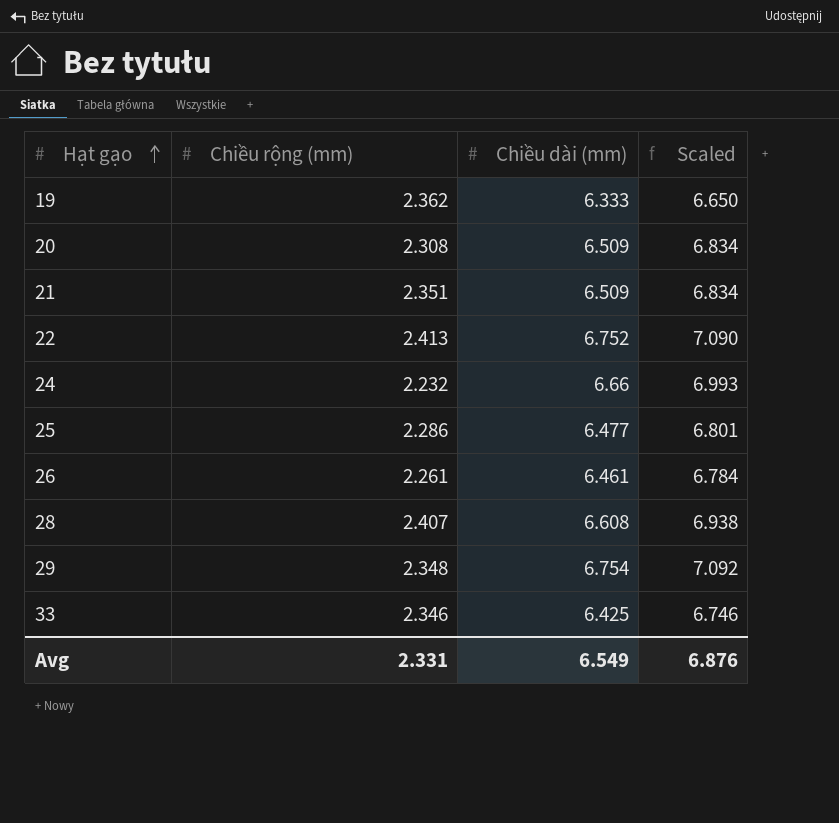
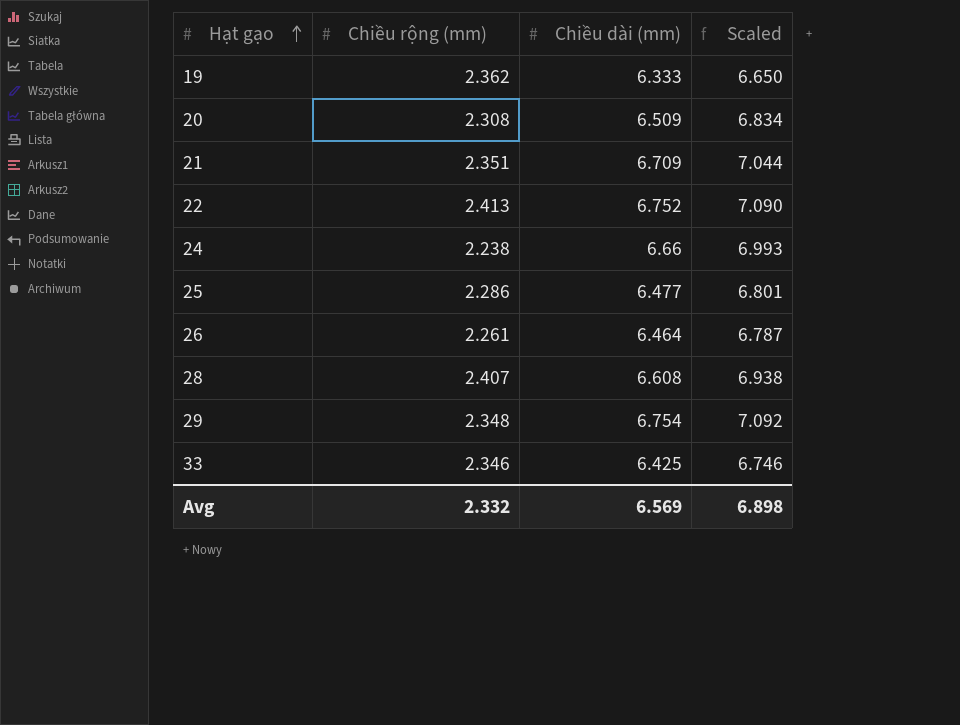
21 | Chiều dài (mm): 6.509 -> 6.709
21 | Scaled: 6.834 -> 7.044
24 | Chiều rộng (mm): 2.232 -> 2.238
26 | Chiều dài (mm): 6.461 -> 6.464
26 | Scaled: 6.784 -> 6.787
Avg | Chiều rộng (mm): 2.331 -> 2.332
Avg | Chiều dài (mm): 6.549 -> 6.569
Avg | Scaled: 6.876 -> 6.898

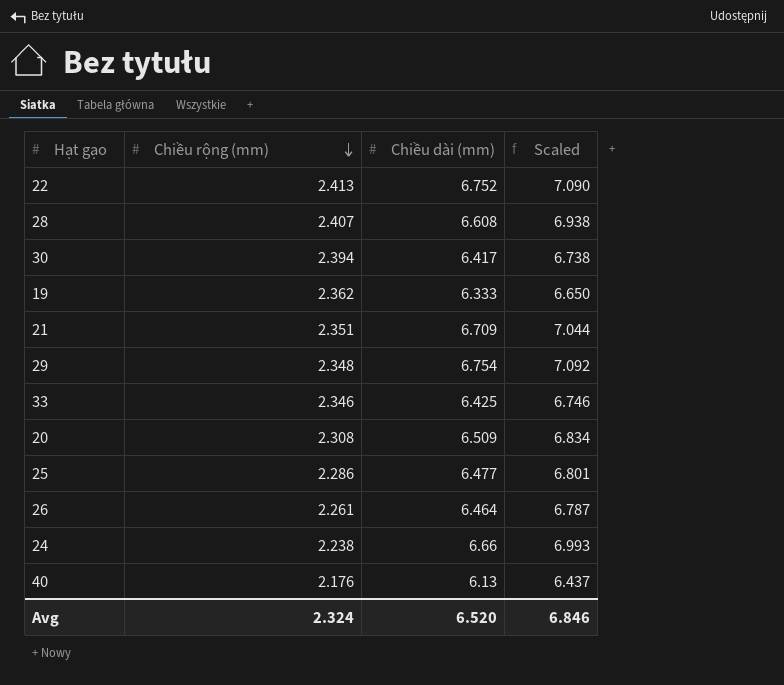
row order: Hạt gạo ascending -> Chiều rộng (mm) descending
row 30: none -> 2.394 | 6.417 | 6.738
row 40: none -> 2.176 | 6.13 | 6.437
Avg | Chiều rộng (mm): 2.332 -> 2.324
Avg | Chiều dài (mm): 6.569 -> 6.520
Avg | Scaled: 6.898 -> 6.846

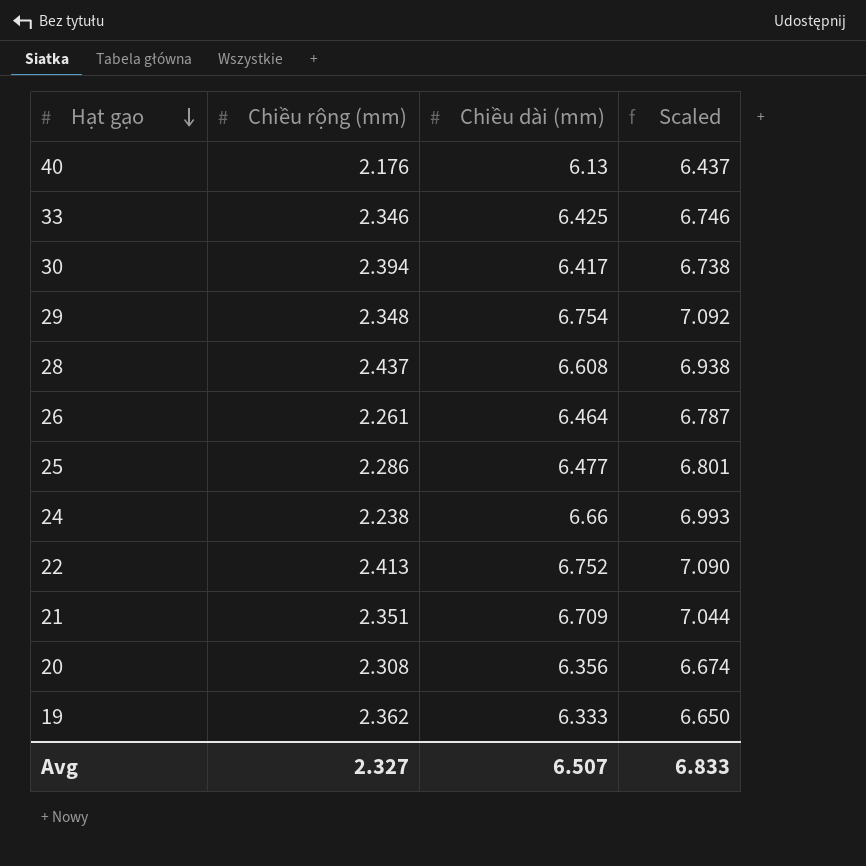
row order: Chiều rộng (mm) descending -> Hạt gạo descending
28 | Chiều rộng (mm): 2.407 -> 2.437
20 | Chiều dài (mm): 6.509 -> 6.356
20 | Scaled: 6.834 -> 6.674
Avg | Chiều rộng (mm): 2.324 -> 2.327
Avg | Chiều dài (mm): 6.520 -> 6.507
Avg | Scaled: 6.846 -> 6.833

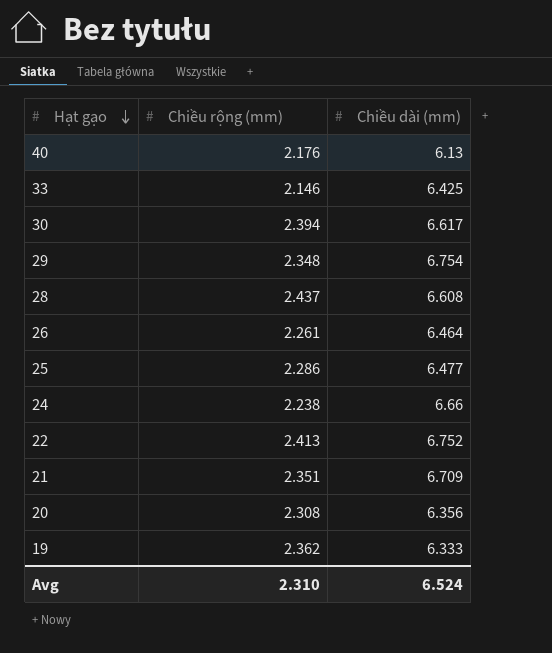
column Scaled | formula: [Chiều dài (mm)] * 1.05 -> none
33 | Chiều rộng (mm): 2.346 -> 2.146
30 | Chiều dài (mm): 6.417 -> 6.617
Avg | Chiều rộng (mm): 2.327 -> 2.310
Avg | Chiều dài (mm): 6.507 -> 6.524

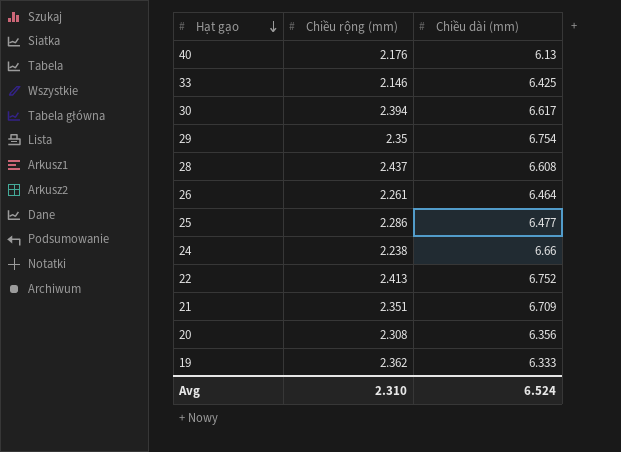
29 | Chiều rộng (mm): 2.348 -> 2.35

